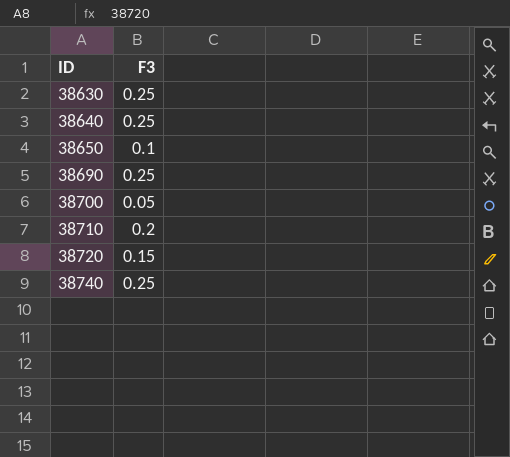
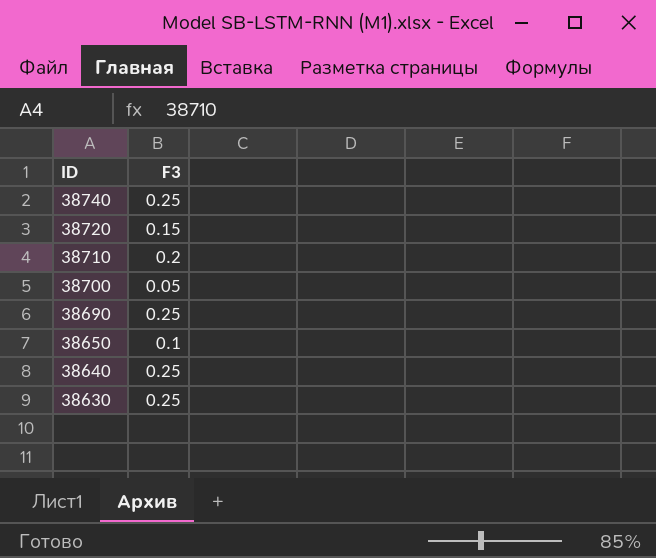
row order: ID ascending -> ID descending

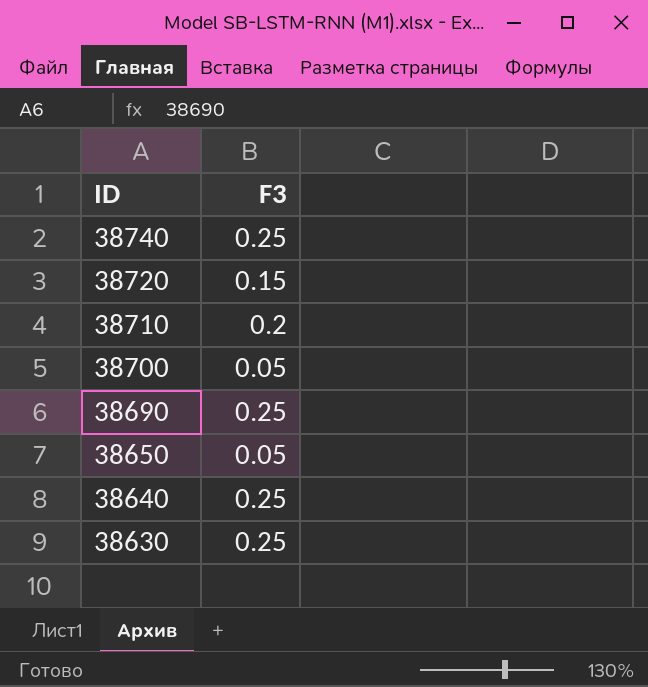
38650 | F3: 0.1 -> 0.05

